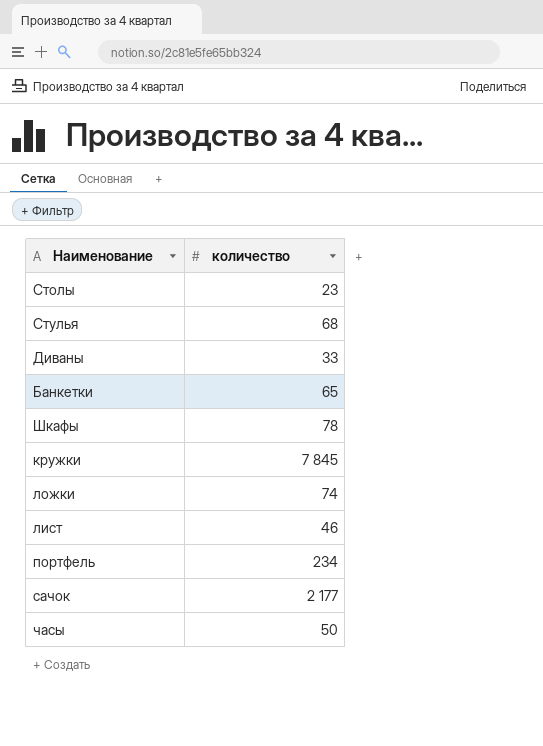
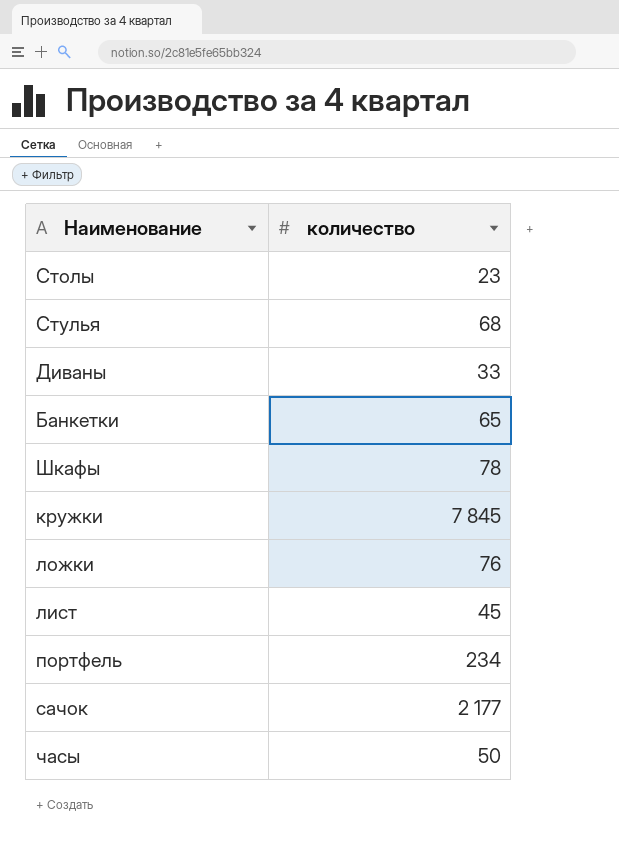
ложки | количество: 74 -> 76
лист | количество: 46 -> 45

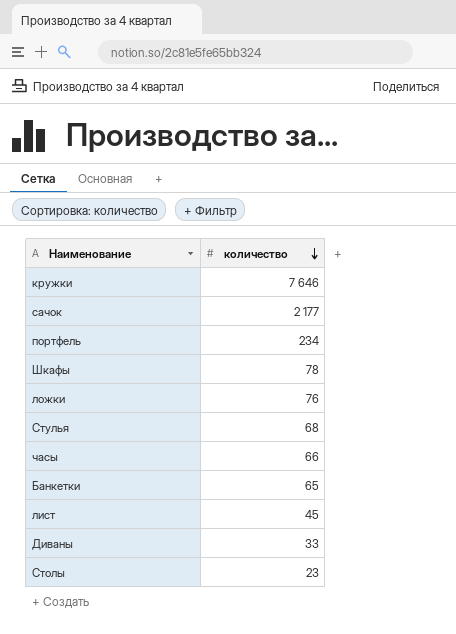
row order: none -> количество descending
кружки | количество: 7 845 -> 7 646
часы | количество: 50 -> 66

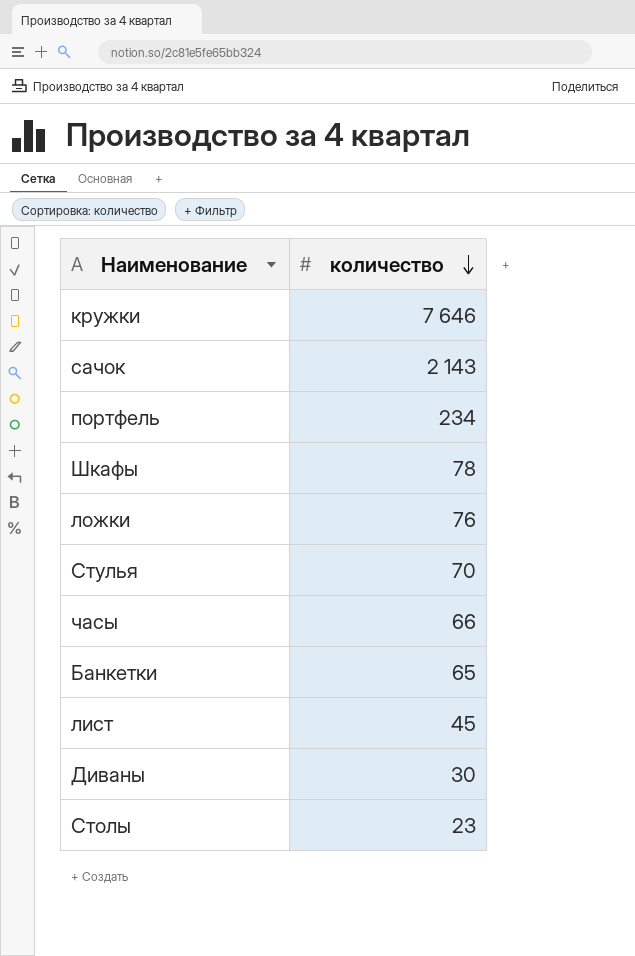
сачок | количество: 2 177 -> 2 143
Стулья | количество: 68 -> 70
Диваны | количество: 33 -> 30

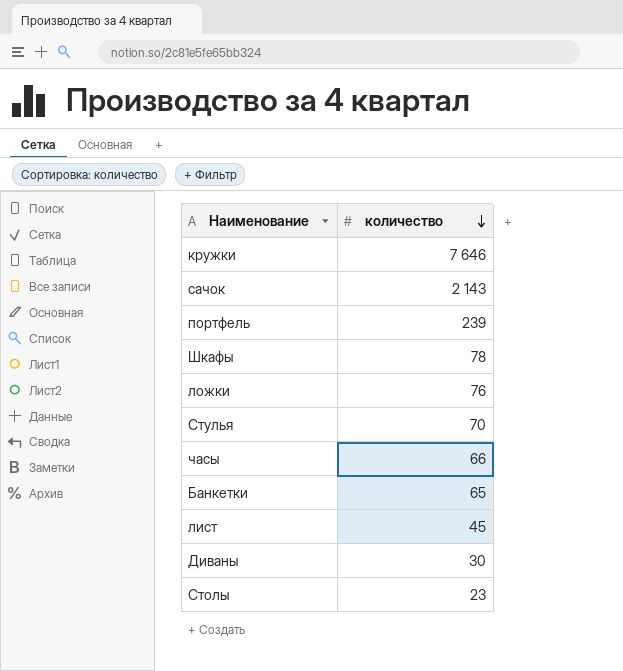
портфель | количество: 234 -> 239

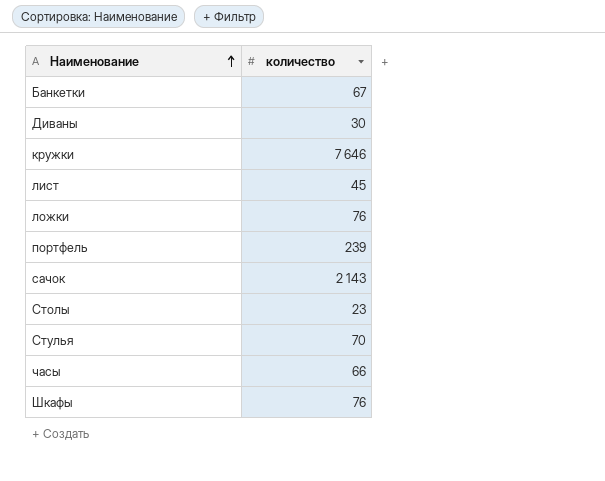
row order: количество descending -> Наименование ascending
Банкетки | количество: 65 -> 67
Шкафы | количество: 78 -> 76

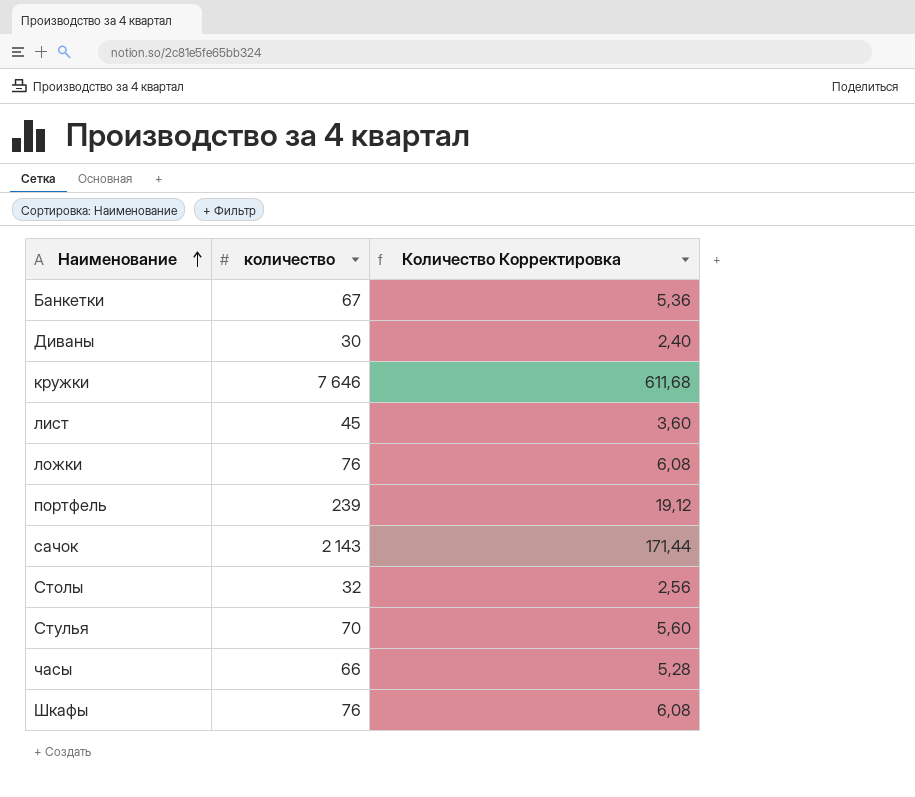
column Количество Корректировка | formula: none -> [количество] * 0,08
Столы | количество: 23 -> 32

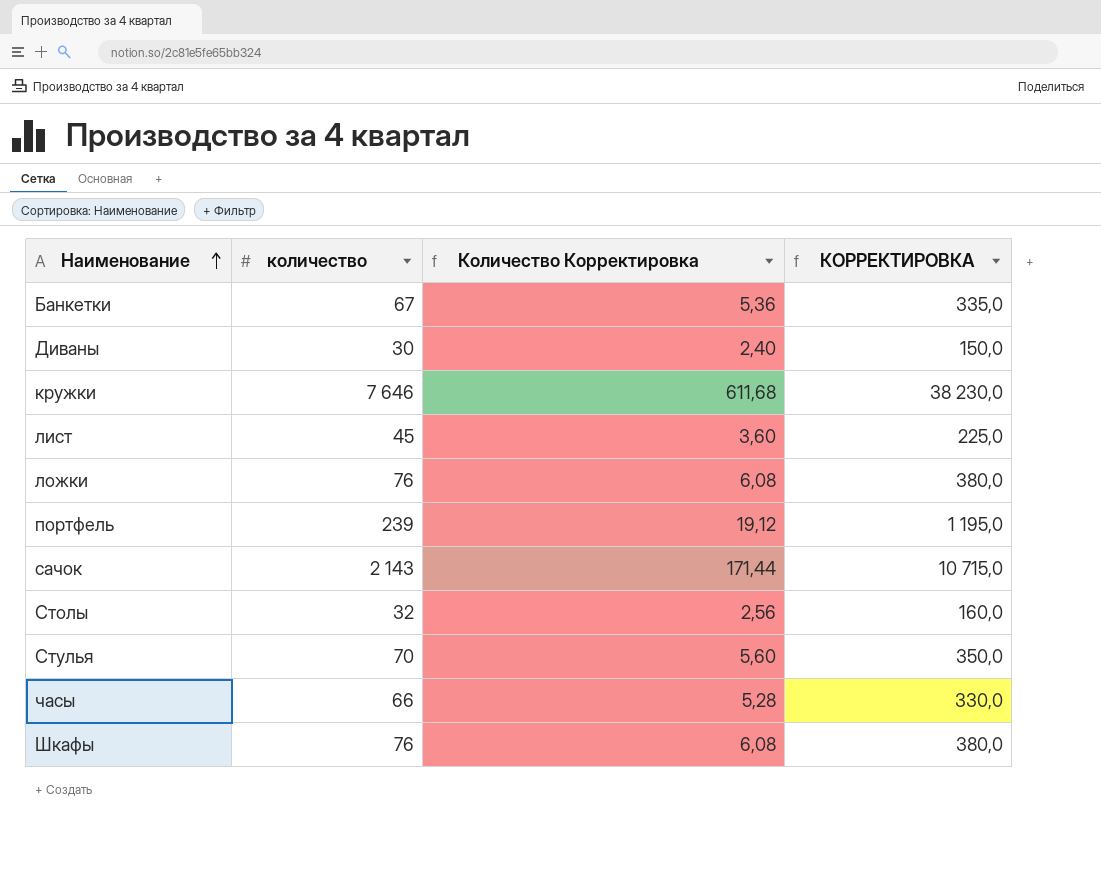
column КОРРЕКТИРОВКА | formula: none -> [количество] * 5

